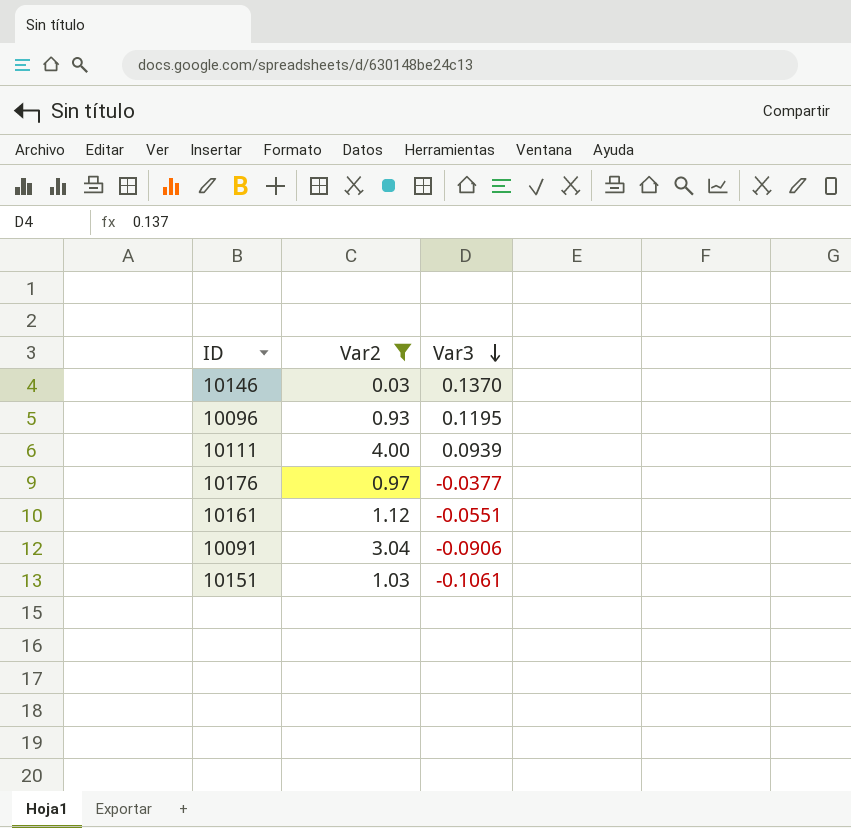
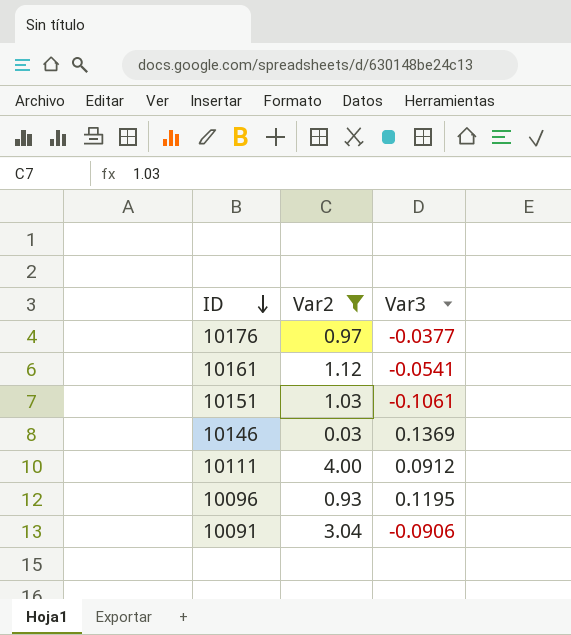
row order: Var3 descending -> ID descending
10161 | Var3: -0.0551 -> -0.0541
10146 | Var3: 0.1370 -> 0.1369
10111 | Var3: 0.0939 -> 0.0912

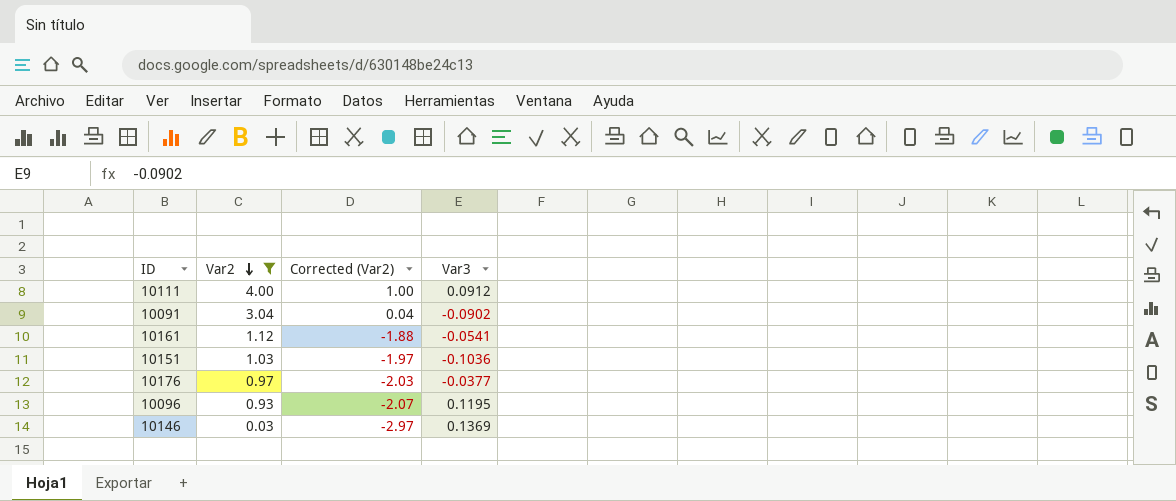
row order: ID descending -> Var2 descending
column Corrected (Var2) | formula: none -> [Var2] - 3
10091 | Var3: -0.0906 -> -0.0902
10151 | Var3: -0.1061 -> -0.1036

